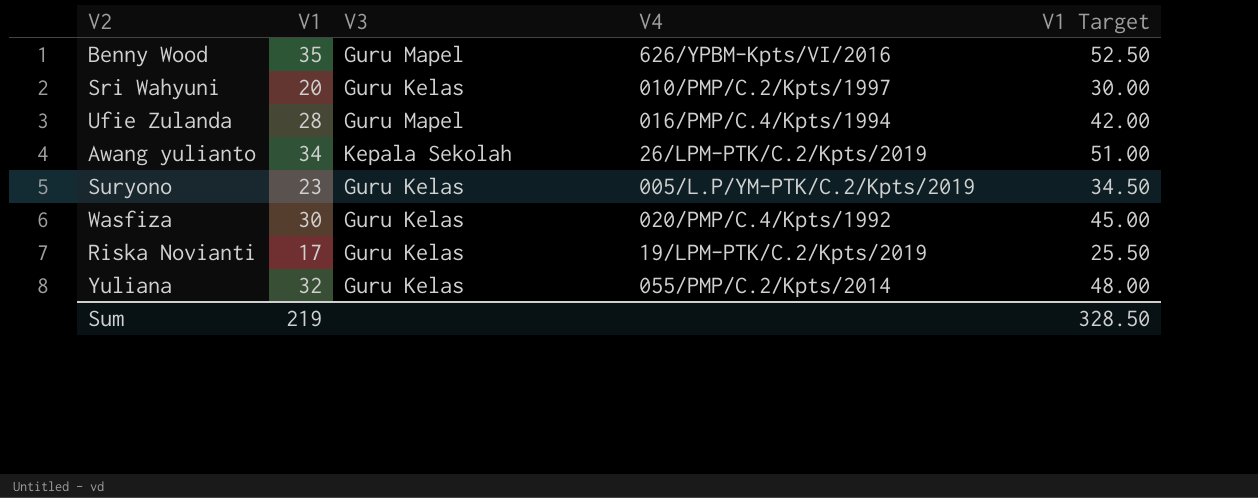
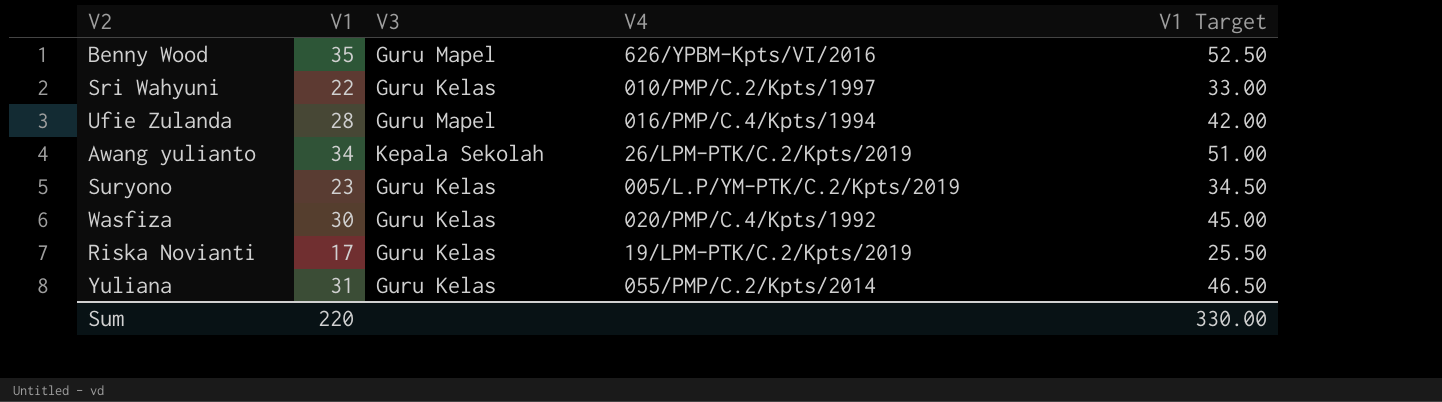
Sri Wahyuni | V1: 20 -> 22
Sri Wahyuni | V1 Target: 30.00 -> 33.00
Yuliana | V1: 32 -> 31
Yuliana | V1 Target: 48.00 -> 46.50
Sum | V1: 219 -> 220
Sum | V1 Target: 328.50 -> 330.00

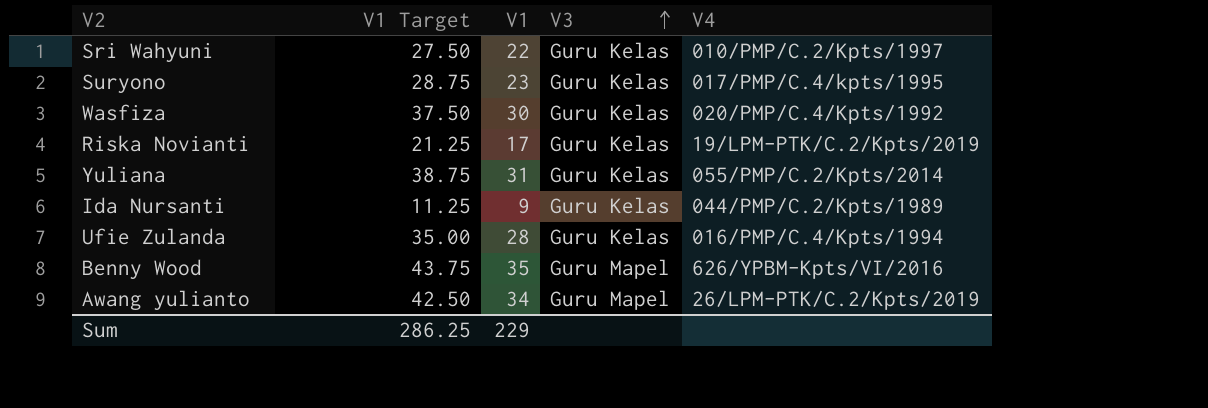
row order: none -> V3 ascending
column V1 Target | formula: [V1] * 1.5 -> [V1] * 1.25
column V1 Target | position: 5 -> 2
Suryono | V4: 005/L.P/YM-PTK/C.2/Kpts/2019 -> 017/PMP/C.4/kpts/1995
row Ida Nursanti: none -> 11.25 | 9 | Guru Kelas | 044/PMP/C.2/Kpts/1989
Ufie Zulanda | V3: Guru Mapel -> Guru Kelas
Awang yulianto | V3: Kepala Sekolah -> Guru Mapel
Sum | V1 Target: 330.00 -> 286.25
Sum | V1: 220 -> 229

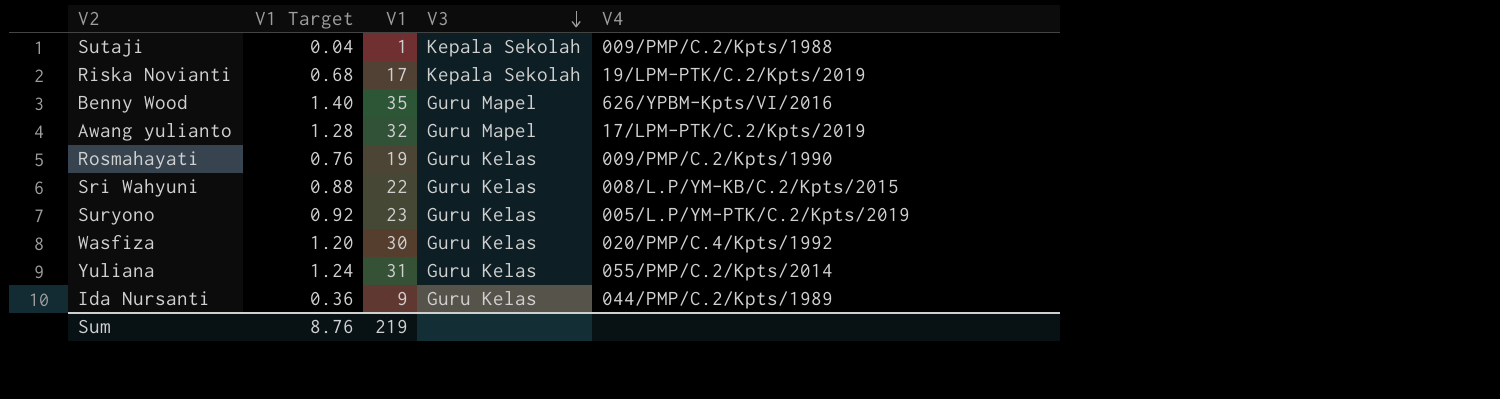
row order: V3 ascending -> V3 descending
column V1 Target | formula: [V1] * 1.25 -> [V1] * 0.04
row Ufie Zulanda: 35.00 | 28 | Guru Kelas | 016/PMP/C.4/Kpts/1994 -> none
row Sutaji: none -> 0.04 | 1 | Kepala Sekolah | 009/PMP/C.2/Kpts/1988
Riska Novianti | V3: Guru Kelas -> Kepala Sekolah
Awang yulianto | V1: 34 -> 32
Awang yulianto | V4: 26/LPM-PTK/C.2/Kpts/2019 -> 17/LPM-PTK/C.2/Kpts/2019
row Rosmahayati: none -> 0.76 | 19 | Guru Kelas | 009/PMP/C.2/Kpts/1990
Sri Wahyuni | V4: 010/PMP/C.2/Kpts/1997 -> 008/L.P/YM-KB/C.2/Kpts/2015
Suryono | V4: 017/PMP/C.4/kpts/1995 -> 005/L.P/YM-PTK/C.2/Kpts/2019
Sum | V1 Target: 286.25 -> 8.76
Sum | V1: 229 -> 219

